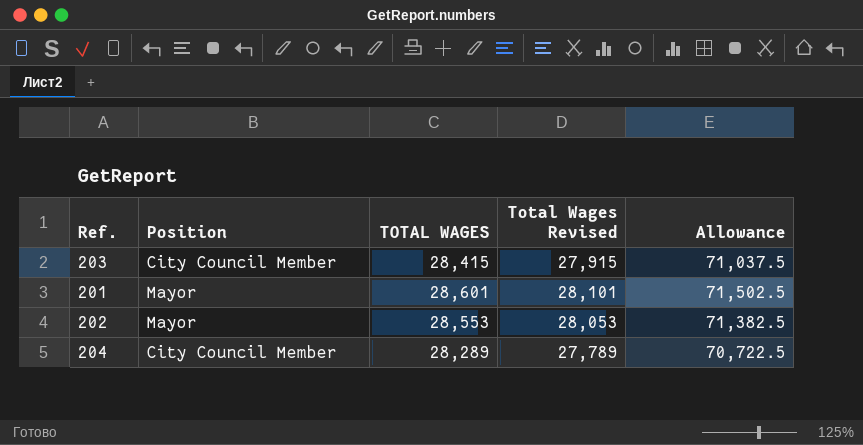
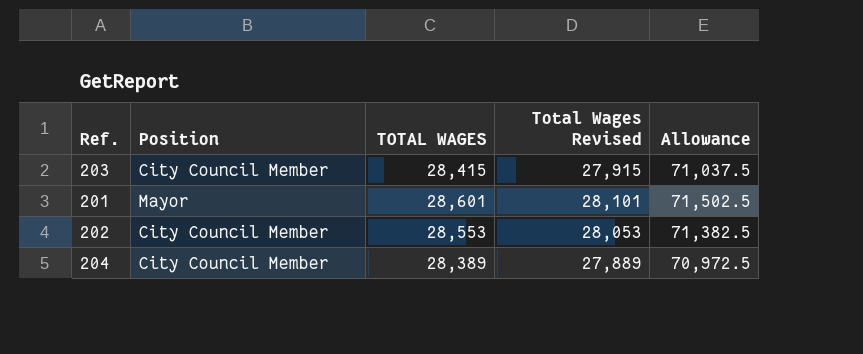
202 | Position: Mayor -> City Council Member
204 | TOTAL WAGES: 28,289 -> 28,389
204 | Total Wages Revised: 27,789 -> 27,889
204 | Allowance: 70,722.5 -> 70,972.5

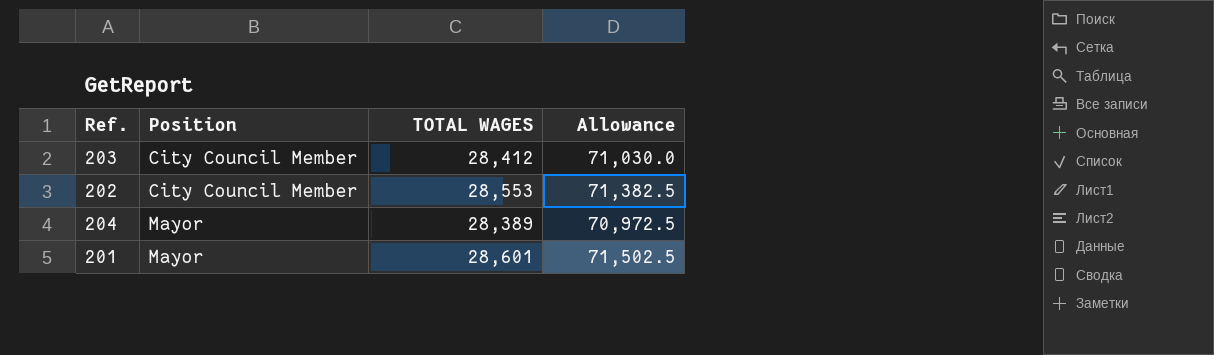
row order: none -> Position ascending
column Total Wages Revised | formula: [TOTAL WAGES] - 500 -> none
203 | TOTAL WAGES: 28,415 -> 28,412
203 | Allowance: 71,037.5 -> 71,030.0
204 | Position: City Council Member -> Mayor

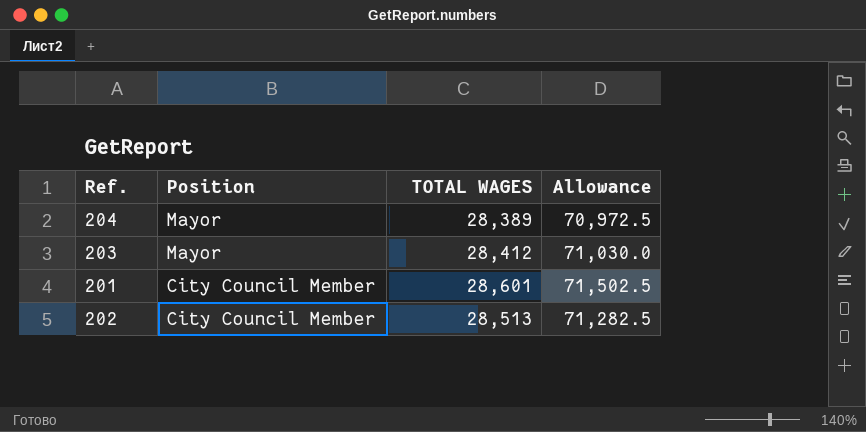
row order: Position ascending -> Position descending
203 | Position: City Council Member -> Mayor
201 | Position: Mayor -> City Council Member
202 | TOTAL WAGES: 28,553 -> 28,513
202 | Allowance: 71,382.5 -> 71,282.5

